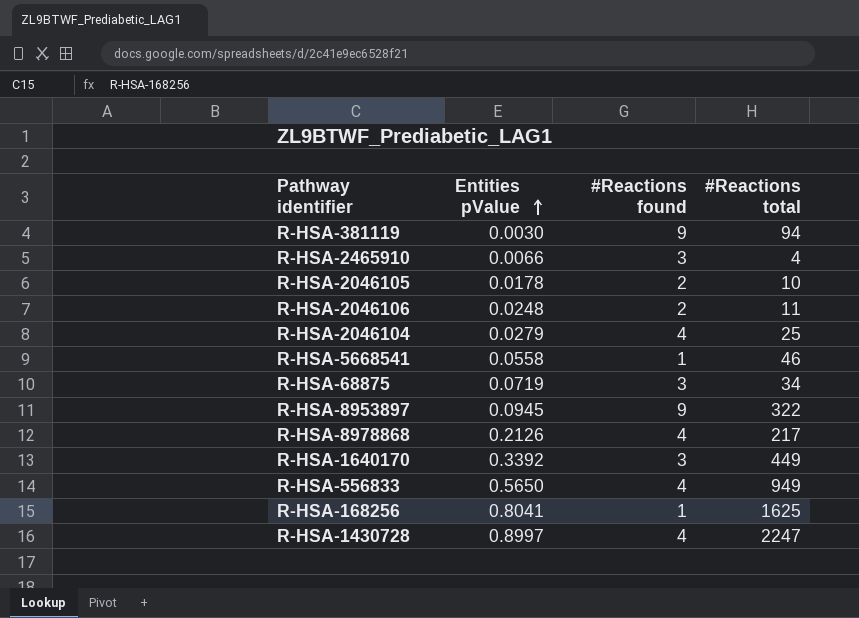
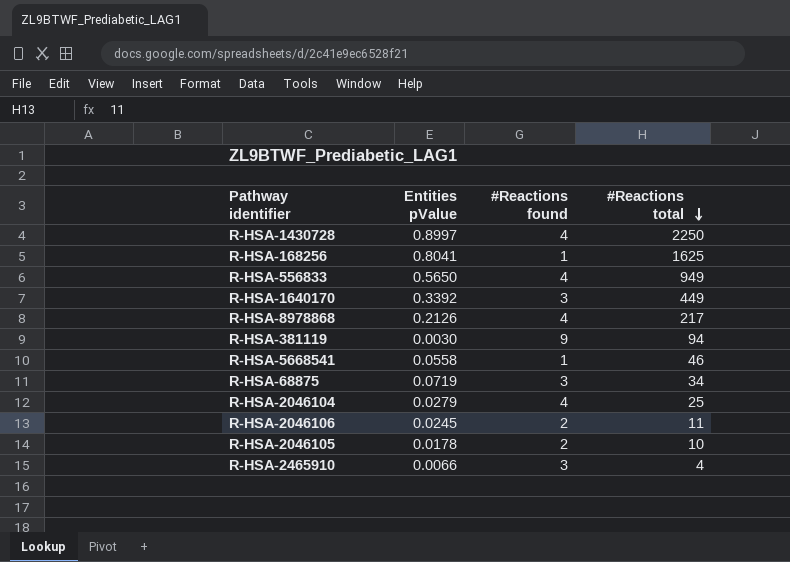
row order: Entities pValue ascending -> #Reactions total descending
row R-HSA-8953897: 0.0945 | 9 | 322 -> none
R-HSA-1430728 | #Reactions total: 2247 -> 2250
R-HSA-2046106 | Entities pValue: 0.0248 -> 0.0245

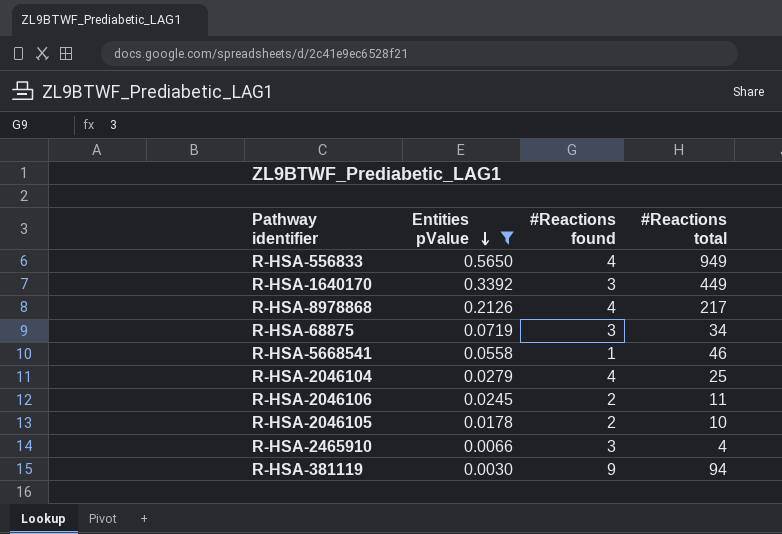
filter: none -> Entities pValue <= 0.5650
row order: #Reactions total descending -> Entities pValue descending

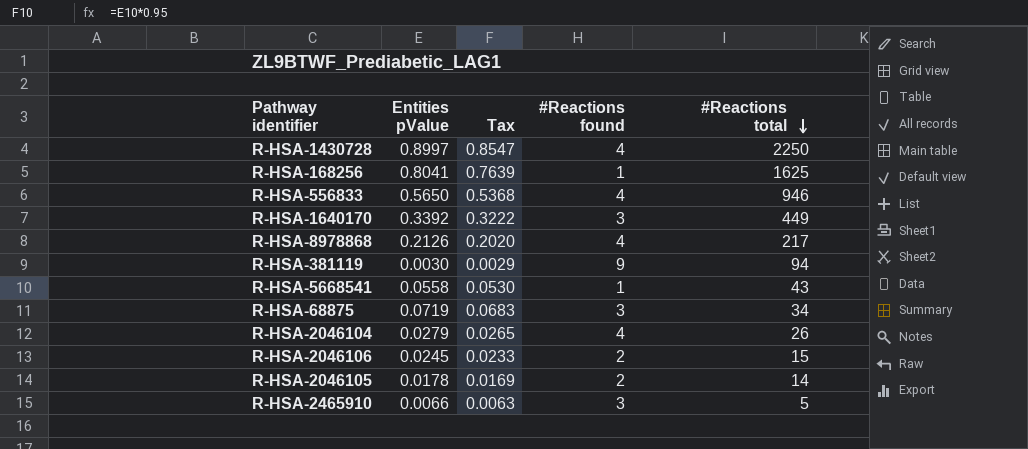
filter: Entities pValue <= 0.5650 -> none
row order: Entities pValue descending -> #Reactions total descending
column Tax | formula: none -> [Entities pValue] * 0.95
R-HSA-556833 | #Reactions total: 949 -> 946
R-HSA-5668541 | #Reactions total: 46 -> 43
R-HSA-2046104 | #Reactions total: 25 -> 26
R-HSA-2046106 | #Reactions total: 11 -> 15
R-HSA-2046105 | #Reactions total: 10 -> 14
R-HSA-2465910 | #Reactions total: 4 -> 5

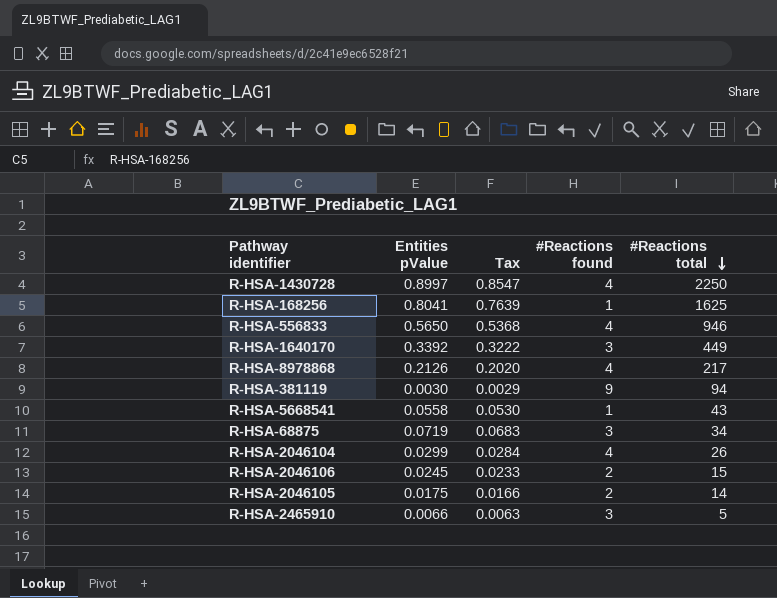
R-HSA-2046104 | Entities pValue: 0.0279 -> 0.0299
R-HSA-2046104 | Tax: 0.0265 -> 0.0284
R-HSA-2046105 | Entities pValue: 0.0178 -> 0.0175
R-HSA-2046105 | Tax: 0.0169 -> 0.0166

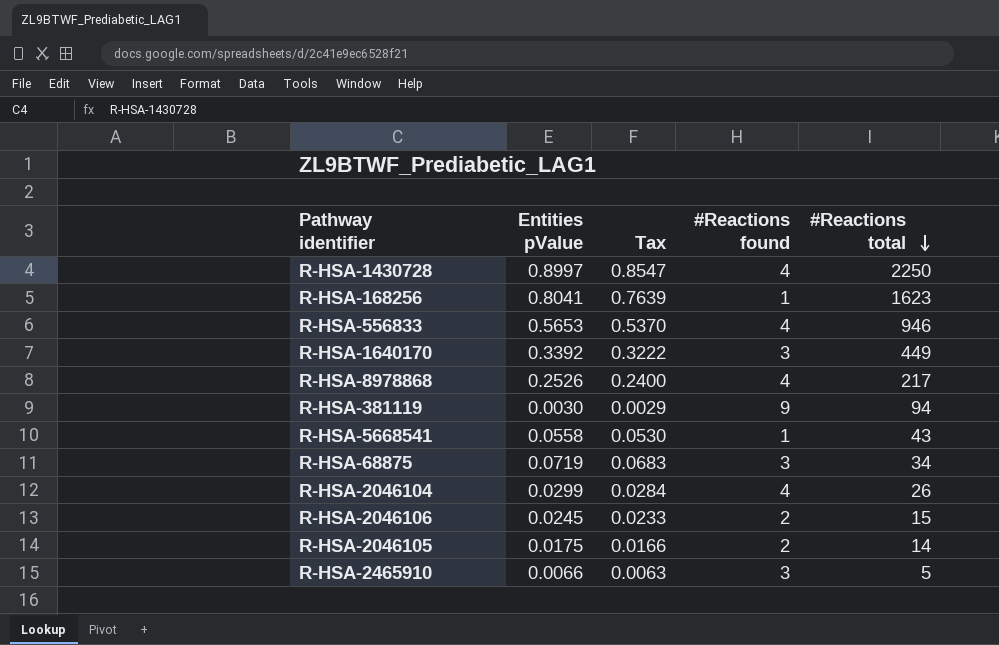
R-HSA-168256 | #Reactions total: 1625 -> 1623
R-HSA-556833 | Entities pValue: 0.5650 -> 0.5653
R-HSA-556833 | Tax: 0.5368 -> 0.5370
R-HSA-8978868 | Entities pValue: 0.2126 -> 0.2526
R-HSA-8978868 | Tax: 0.2020 -> 0.2400

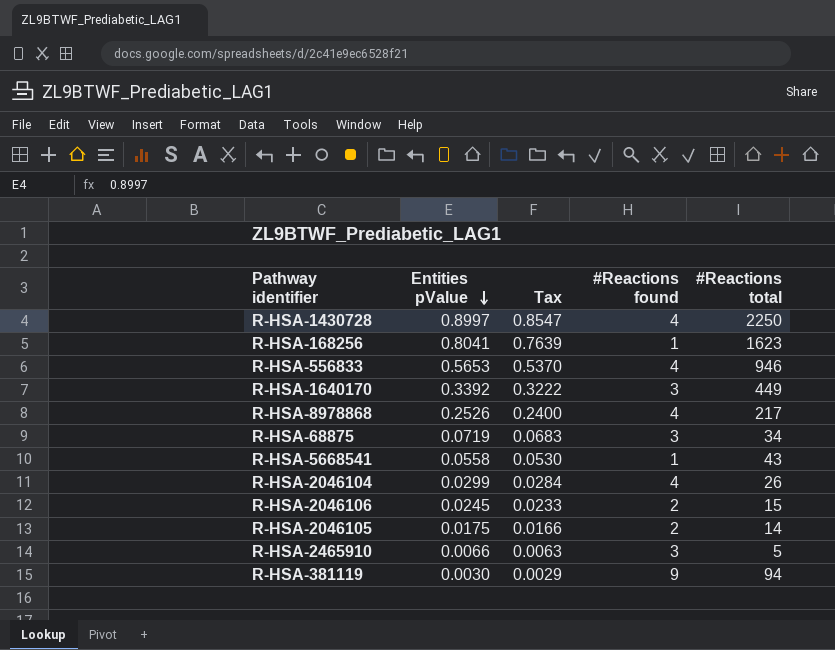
row order: #Reactions total descending -> Entities pValue descending

